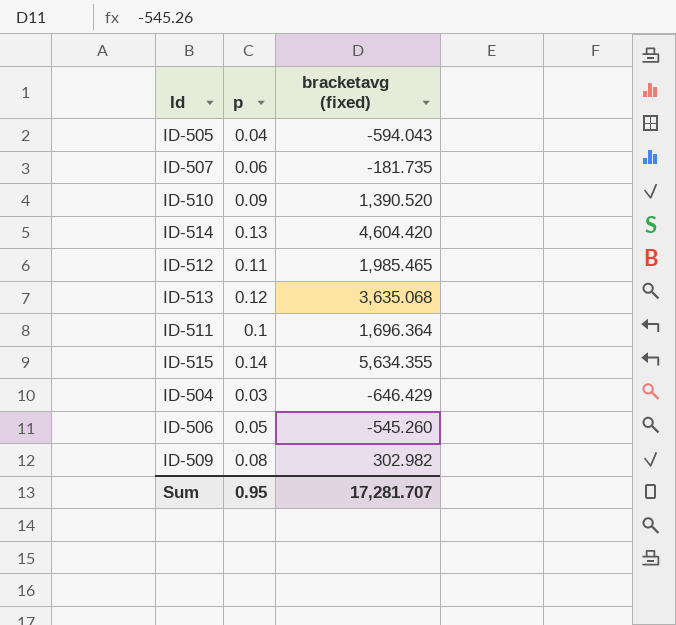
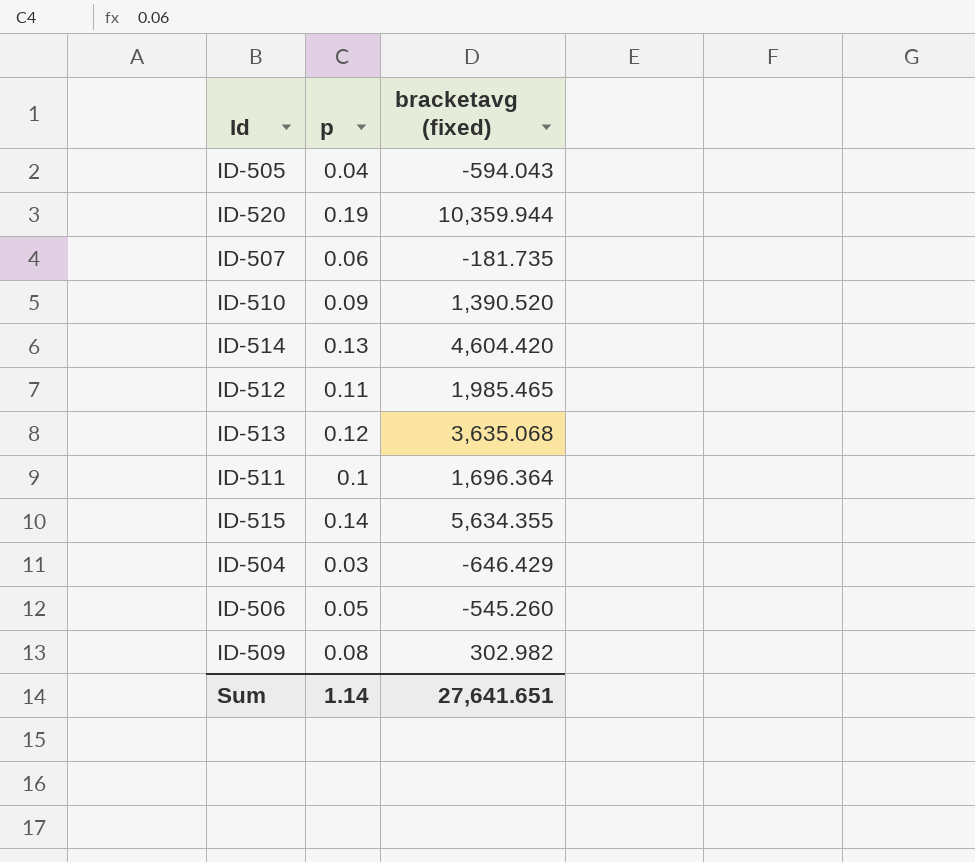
row ID-520: none -> 0.19 | 10,359.944
Sum | p: 0.95 -> 1.14
Sum | bracketavg (fixed): 17,281.707 -> 27,641.651

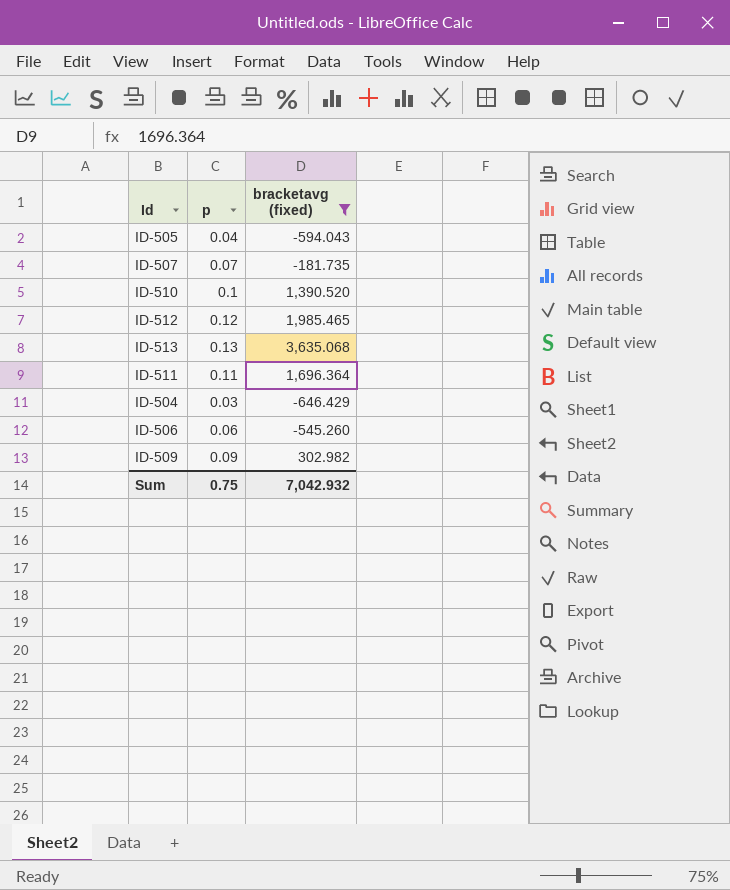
filter: none -> bracketavg (fixed) <= 3,635.068
ID-507 | p: 0.06 -> 0.07
ID-510 | p: 0.09 -> 0.1
ID-512 | p: 0.11 -> 0.12
ID-513 | p: 0.12 -> 0.13
ID-511 | p: 0.1 -> 0.11
ID-506 | p: 0.05 -> 0.06
ID-509 | p: 0.08 -> 0.09
Sum | p: 1.14 -> 0.75
Sum | bracketavg (fixed): 27,641.651 -> 7,042.932

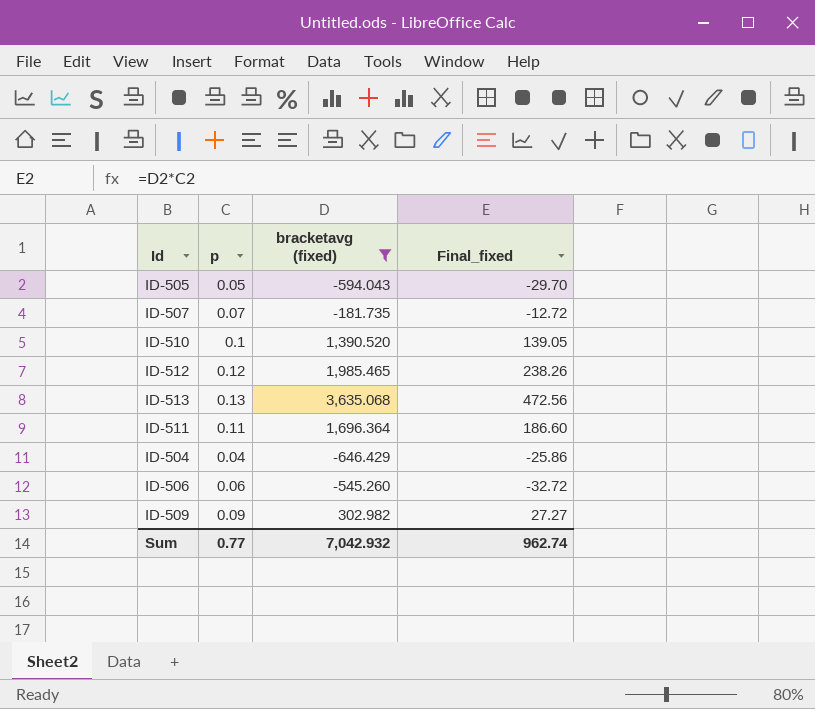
column Final_fixed | formula: none -> [p] * [bracketavg (fixed)]
ID-505 | p: 0.04 -> 0.05
ID-504 | p: 0.03 -> 0.04
Sum | p: 0.75 -> 0.77

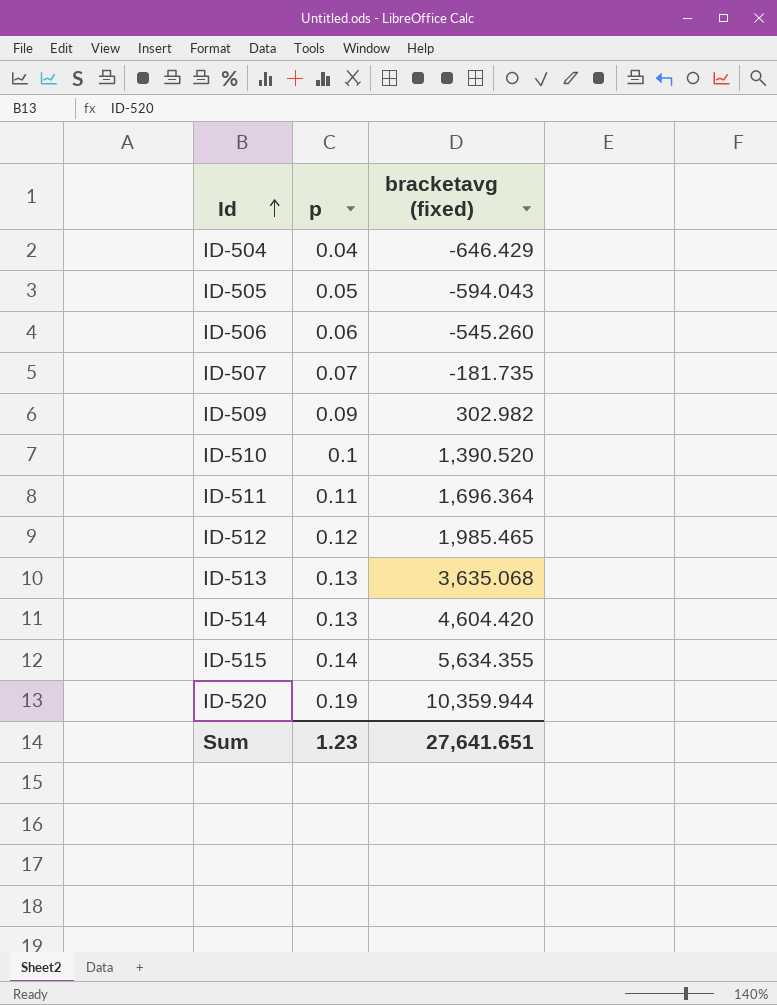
filter: bracketavg (fixed) <= 3,635.068 -> none
row order: none -> Id ascending
column Final_fixed | formula: [p] * [bracketavg (fixed)] -> none
Sum | p: 0.77 -> 1.23
Sum | bracketavg (fixed): 7,042.932 -> 27,641.651

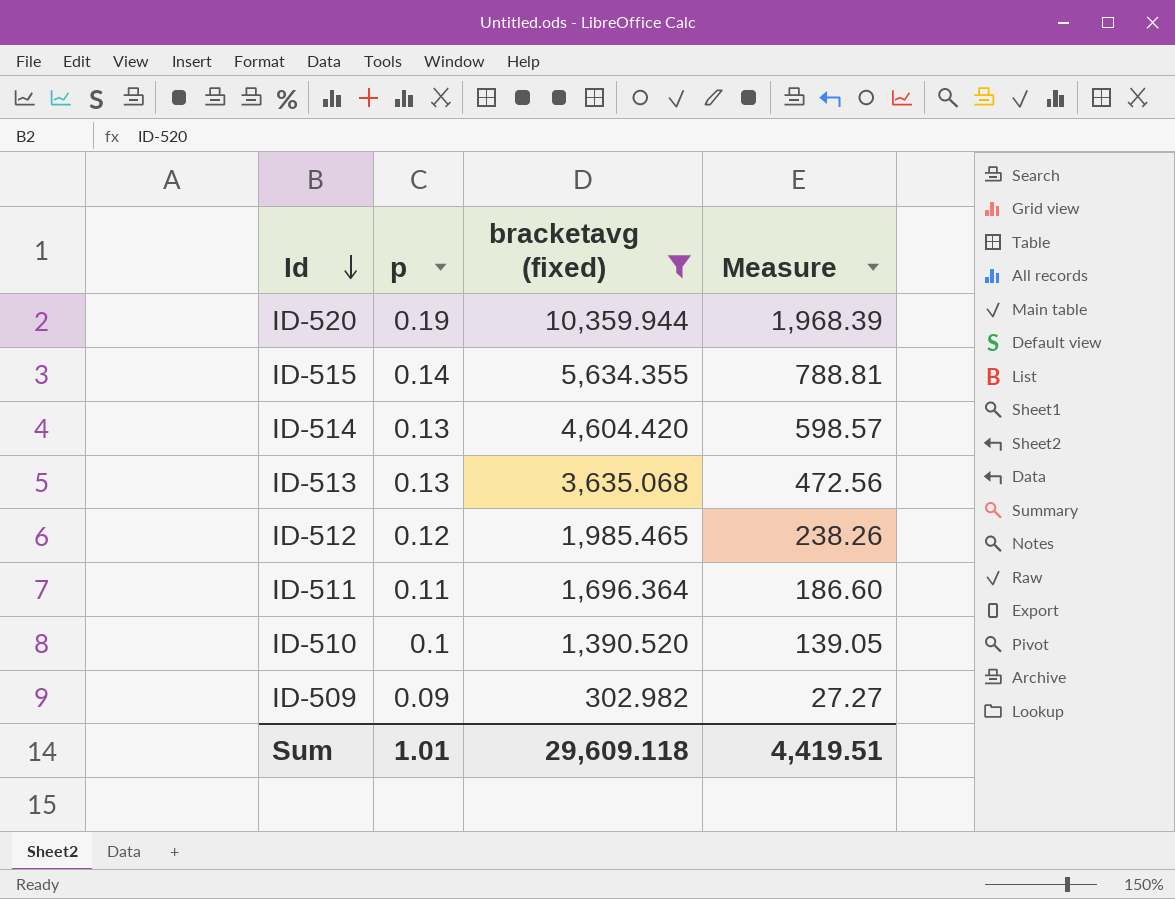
filter: none -> bracketavg (fixed) >= 302.982
row order: Id ascending -> Id descending
column Measure | formula: none -> [p] * [bracketavg (fixed)]
Sum | p: 1.23 -> 1.01
Sum | bracketavg (fixed): 27,641.651 -> 29,609.118

